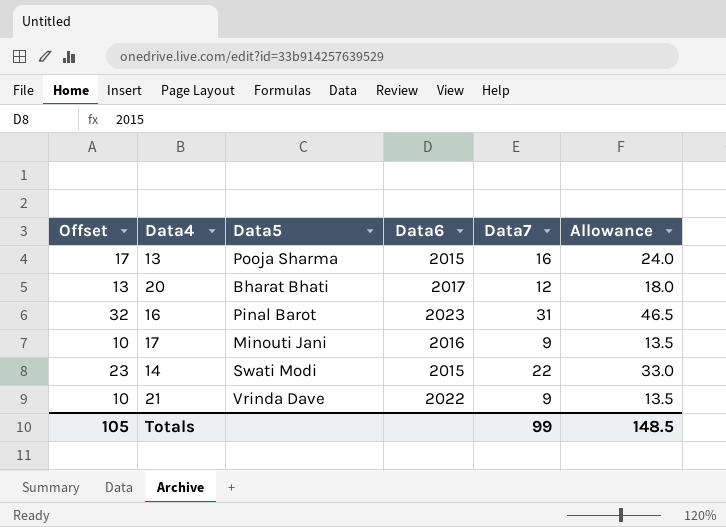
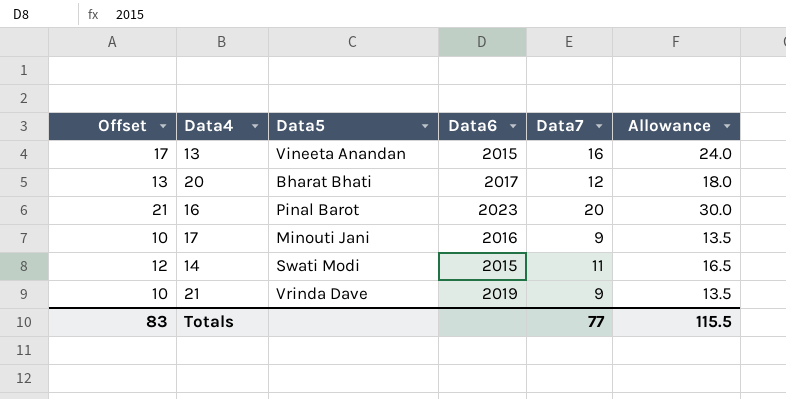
13 | Data5: Pooja Sharma -> Vineeta Anandan
16 | Offset: 32 -> 21
16 | Data7: 31 -> 20
16 | Allowance: 46.5 -> 30.0
14 | Offset: 23 -> 12
14 | Data7: 22 -> 11
14 | Allowance: 33.0 -> 16.5
21 | Data6: 2022 -> 2019
Totals | Offset: 105 -> 83
Totals | Data7: 99 -> 77
Totals | Allowance: 148.5 -> 115.5

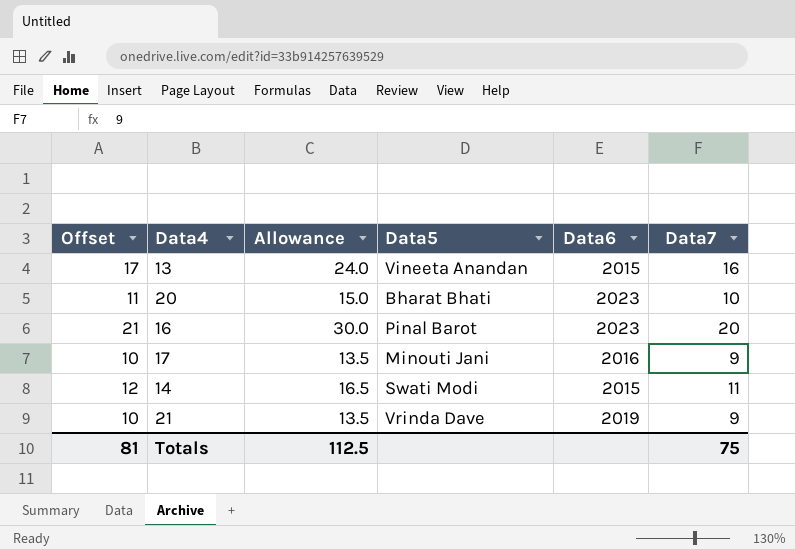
column Allowance | position: 6 -> 3
20 | Offset: 13 -> 11
20 | Allowance: 18.0 -> 15.0
20 | Data6: 2017 -> 2023
20 | Data7: 12 -> 10
Totals | Offset: 83 -> 81
Totals | Allowance: 115.5 -> 112.5
Totals | Data7: 77 -> 75

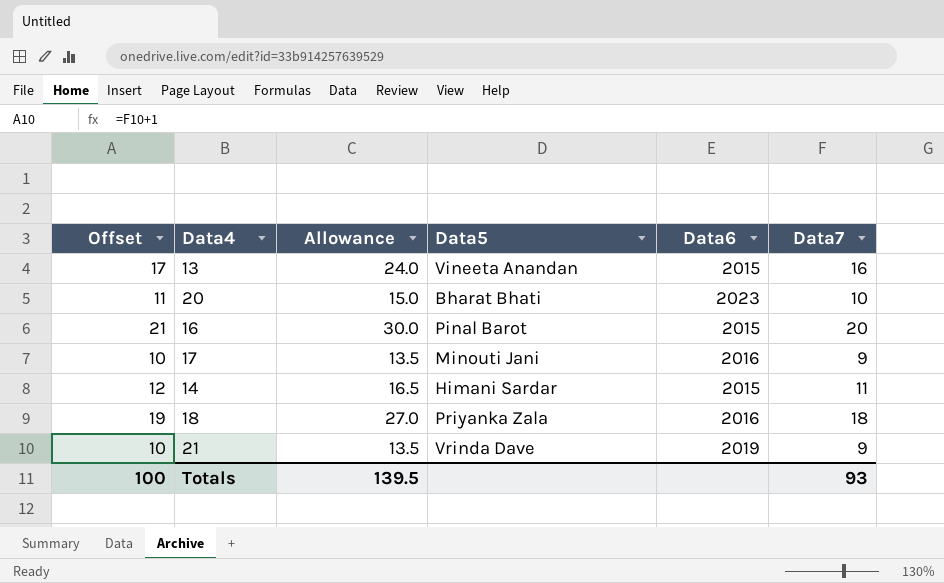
16 | Data6: 2023 -> 2015
14 | Data5: Swati Modi -> Himani Sardar
row 18: none -> 19 | 27.0 | Priyanka Zala | 2016 | 18
Totals | Offset: 81 -> 100
Totals | Allowance: 112.5 -> 139.5
Totals | Data7: 75 -> 93

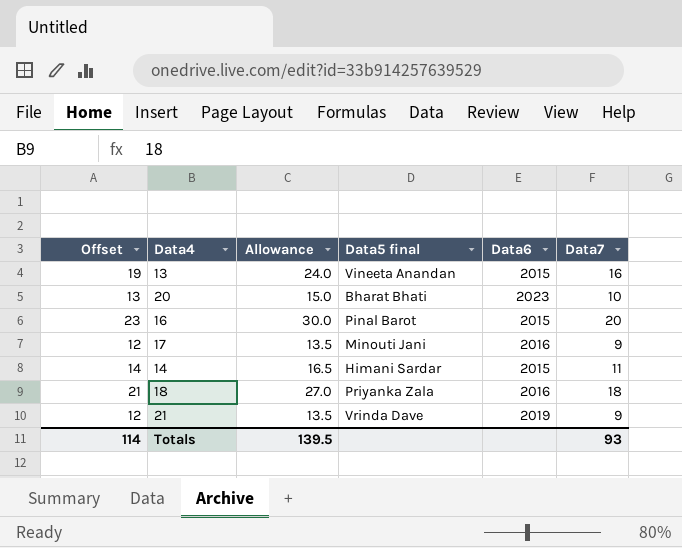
column Offset | formula: [Data7] + 1 -> [Data7] + 3
column name: Data5 -> Data5 final
Totals | Offset: 100 -> 114

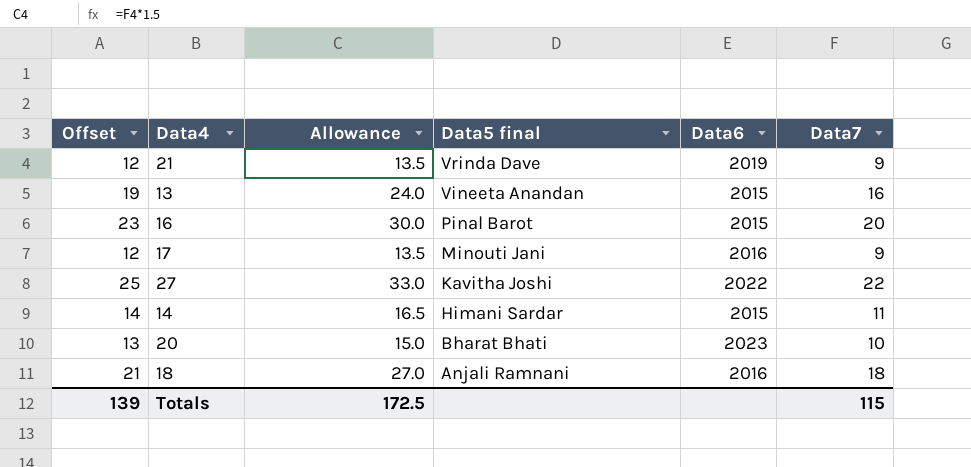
row order: none -> Data5 final descending
row 27: none -> 25 | 33.0 | Kavitha Joshi | 2022 | 22
18 | Data5 final: Priyanka Zala -> Anjali Ramnani
Totals | Offset: 114 -> 139
Totals | Allowance: 139.5 -> 172.5
Totals | Data7: 93 -> 115

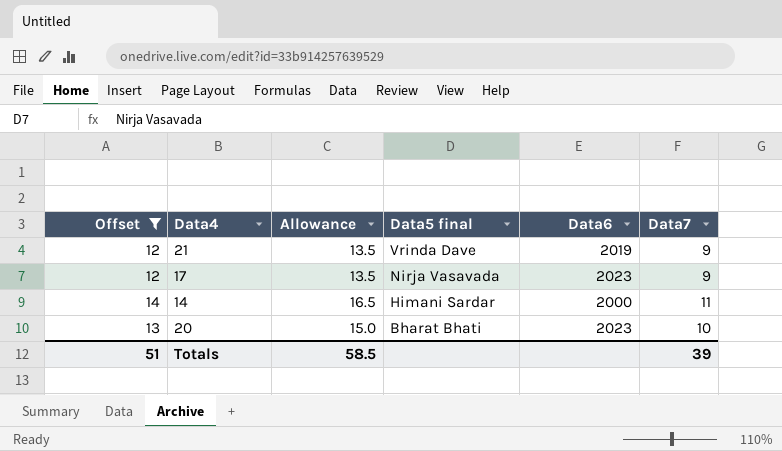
filter: none -> Offset <= 14
17 | Data5 final: Minouti Jani -> Nirja Vasavada
17 | Data6: 2016 -> 2023
14 | Data6: 2015 -> 2000
Totals | Offset: 139 -> 51
Totals | Allowance: 172.5 -> 58.5
Totals | Data7: 115 -> 39

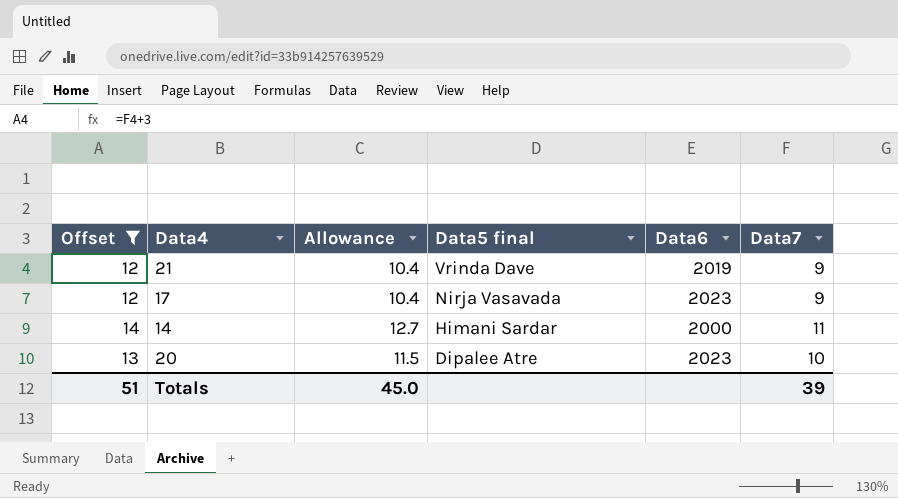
column Allowance | formula: [Data7] * 1.5 -> [Data7] * 1.15
20 | Data5 final: Bharat Bhati -> Dipalee Atre
Totals | Allowance: 58.5 -> 45.0

